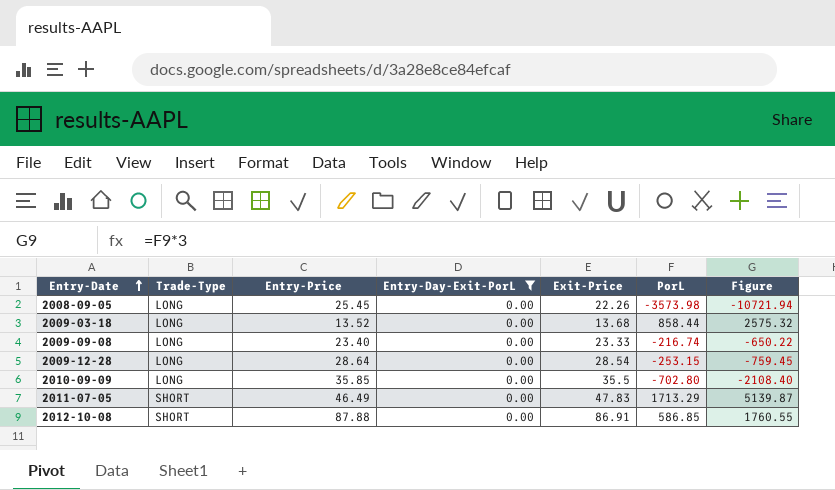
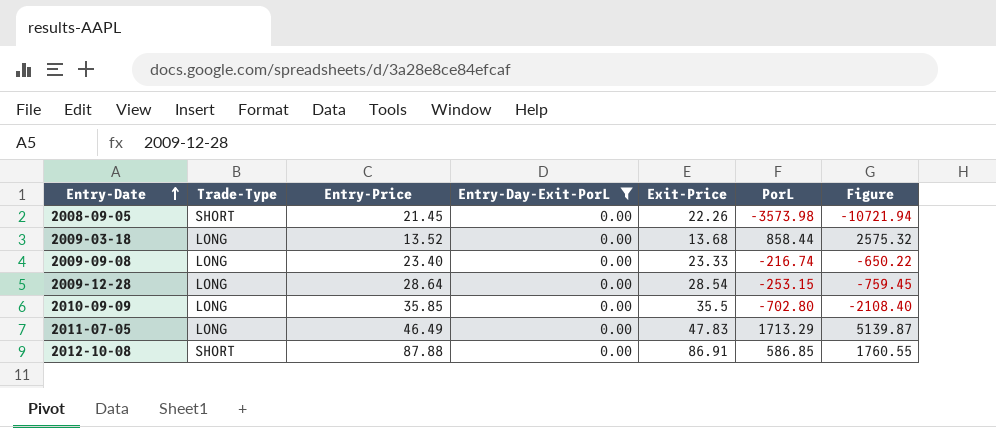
2008-09-05 | Trade-Type: LONG -> SHORT
2008-09-05 | Entry-Price: 25.45 -> 21.45
2011-07-05 | Trade-Type: SHORT -> LONG

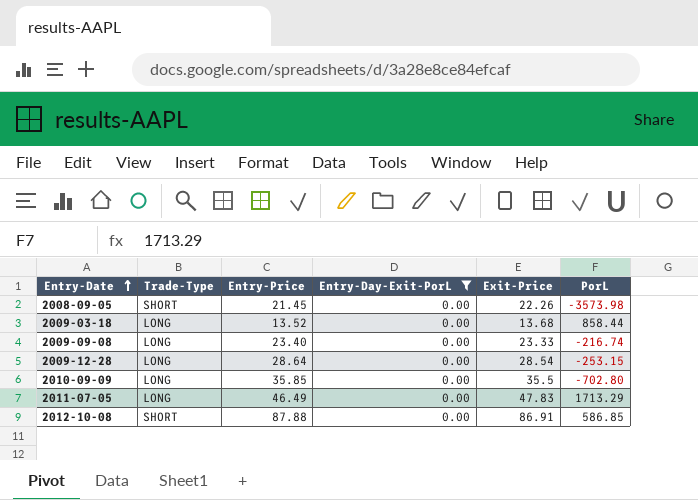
column Figure | formula: [PorL] * 3 -> none

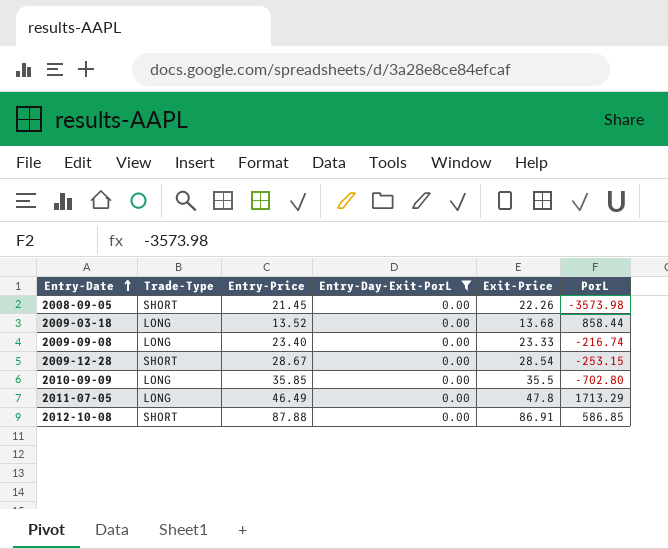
2009-12-28 | Trade-Type: LONG -> SHORT
2009-12-28 | Entry-Price: 28.64 -> 28.67
2011-07-05 | Exit-Price: 47.83 -> 47.8

